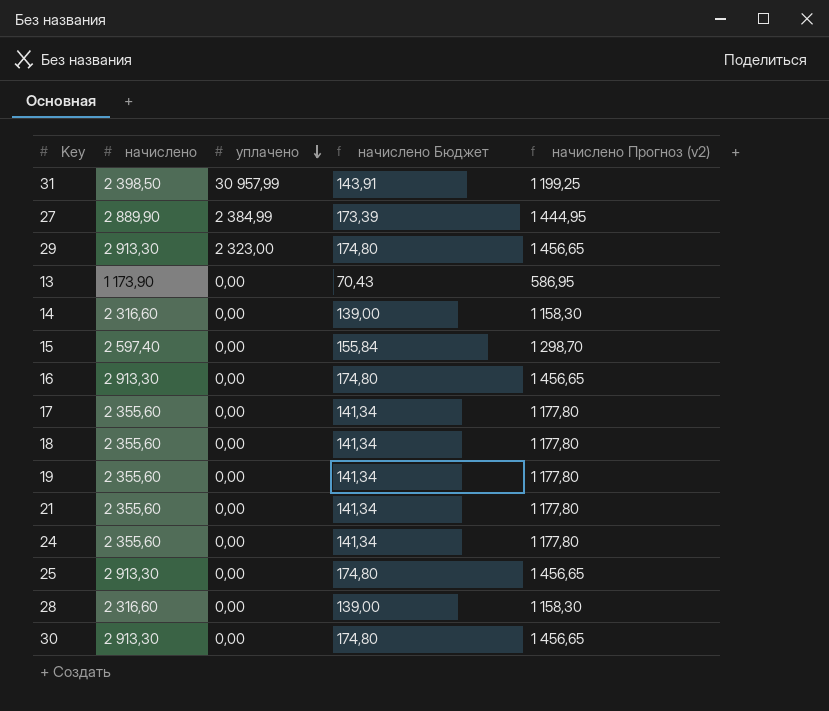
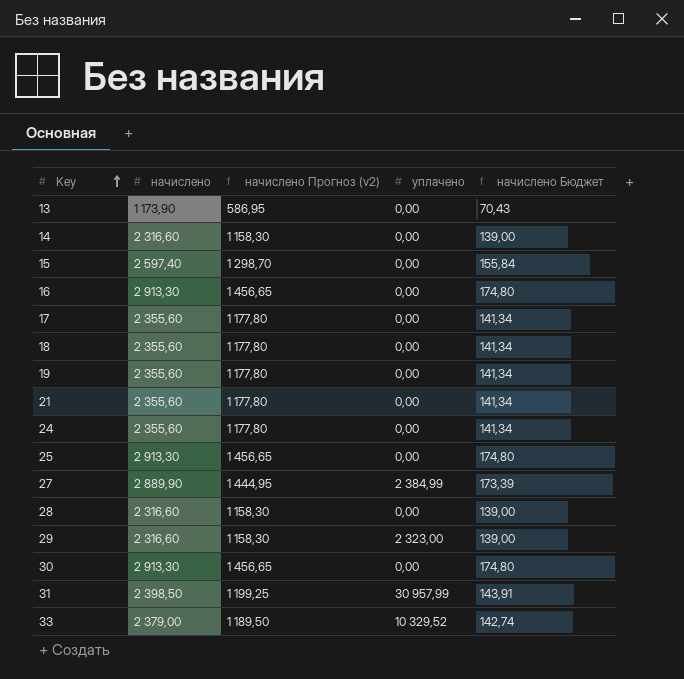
row order: уплачено descending -> Key ascending
column начислено Прогноз (v2) | position: 5 -> 3
29 | начислено: 2 913,30 -> 2 316,60
29 | начислено Прогноз (v2): 1 456,65 -> 1 158,30
29 | начислено Бюджет: 174,80 -> 139,00
row 33: none -> 2 379,00 | 1 189,50 | 10 329,52 | 142,74

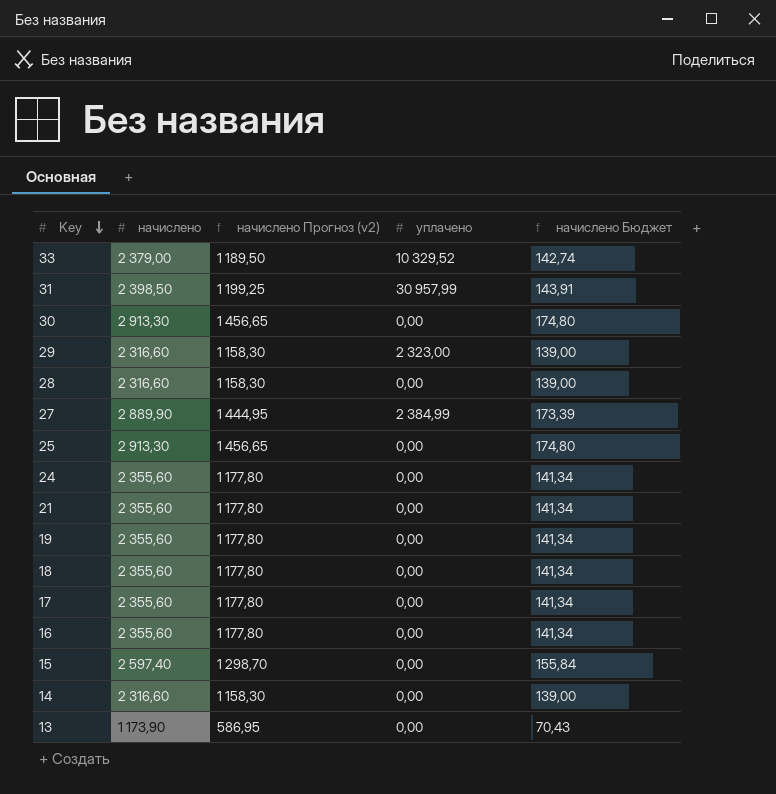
row order: Key ascending -> Key descending
16 | начислено: 2 913,30 -> 2 355,60
16 | начислено Прогноз (v2): 1 456,65 -> 1 177,80
16 | начислено Бюджет: 174,80 -> 141,34

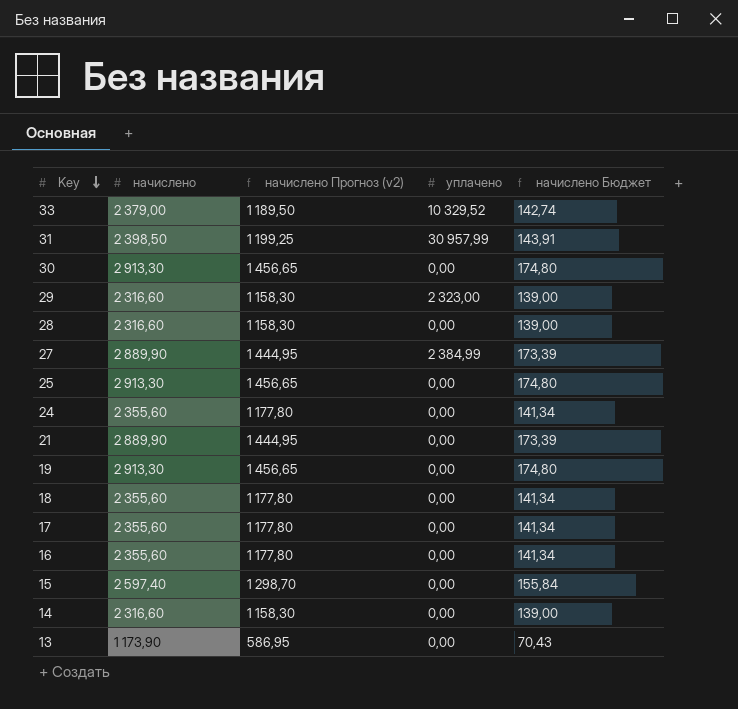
21 | начислено: 2 355,60 -> 2 889,90
21 | начислено Прогноз (v2): 1 177,80 -> 1 444,95
21 | начислено Бюджет: 141,34 -> 173,39
19 | начислено: 2 355,60 -> 2 913,30
19 | начислено Прогноз (v2): 1 177,80 -> 1 456,65
19 | начислено Бюджет: 141,34 -> 174,80

